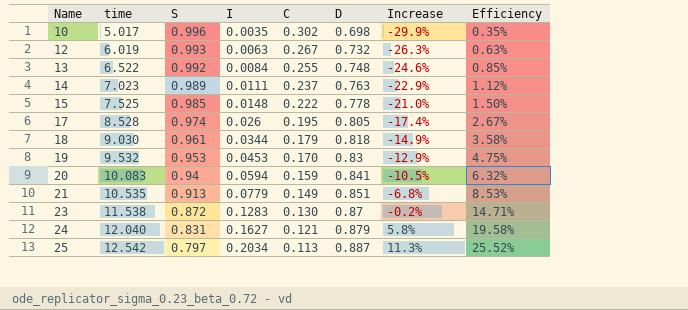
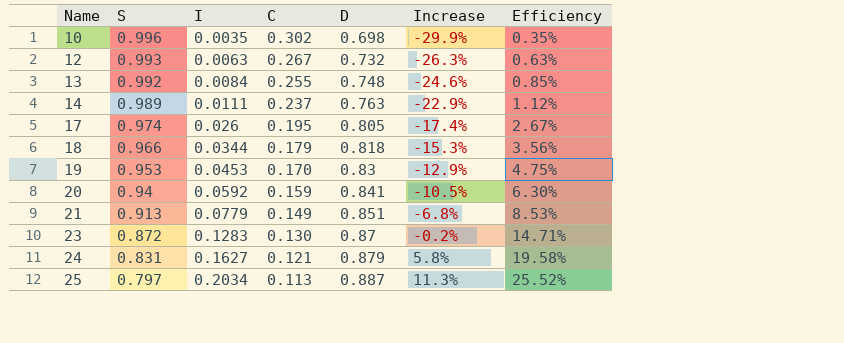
column time | position: 2 -> none
row 15: 7.525 | 0.985 | 0.0148 | 0.222 | 0.778 | -21.0% | 1.50% -> none
18 | S: 0.961 -> 0.966
18 | Increase: -14.9% -> -15.3%
18 | Efficiency: 3.58% -> 3.56%
20 | I: 0.0594 -> 0.0592
20 | Efficiency: 6.32% -> 6.30%

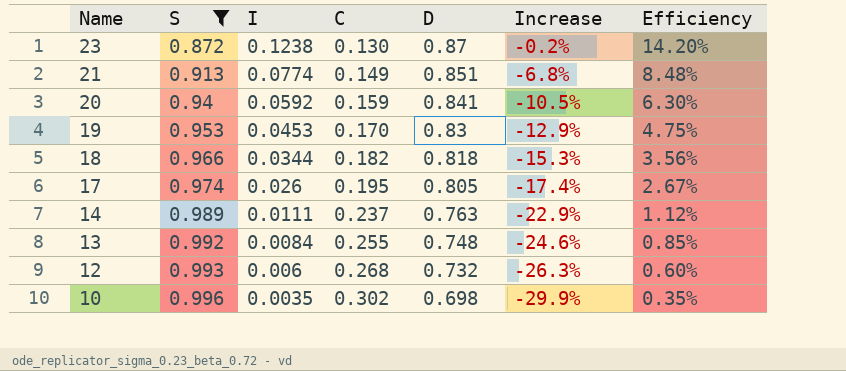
filter: none -> S >= 0.872
row order: Name ascending -> Name descending
23 | I: 0.1283 -> 0.1238
23 | Efficiency: 14.71% -> 14.20%
21 | I: 0.0779 -> 0.0774
21 | Efficiency: 8.53% -> 8.48%
18 | C: 0.179 -> 0.182
12 | I: 0.0063 -> 0.006
12 | C: 0.267 -> 0.268
12 | Efficiency: 0.63% -> 0.60%

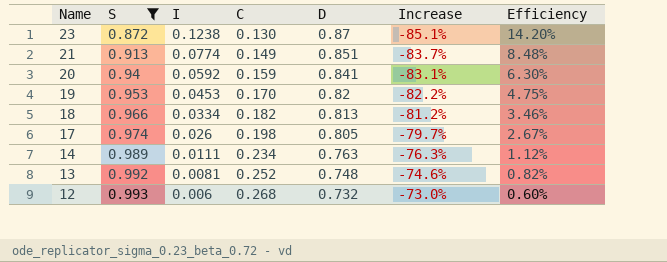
column Increase | formula: ([D] - [S]) / [S] -> ([C] - [S]) / [S]
row 10: 0.996 | 0.0035 | 0.302 | 0.698 | -29.9% | 0.35% -> none
19 | D: 0.83 -> 0.82
18 | I: 0.0344 -> 0.0334
18 | D: 0.818 -> 0.813
18 | Efficiency: 3.56% -> 3.46%
17 | C: 0.195 -> 0.198
14 | C: 0.237 -> 0.234
13 | I: 0.0084 -> 0.0081
13 | C: 0.255 -> 0.252
13 | Efficiency: 0.85% -> 0.82%

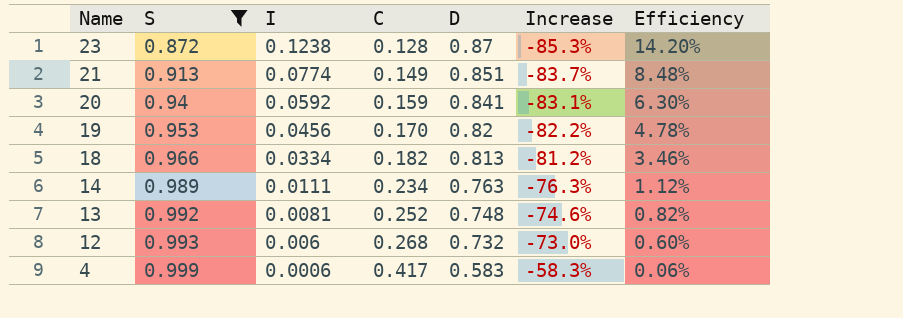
row 17: 0.974 | 0.026 | 0.198 | 0.805 | -79.7% | 2.67% -> none
23 | C: 0.130 -> 0.128
23 | Increase: -85.1% -> -85.3%
19 | I: 0.0453 -> 0.0456
19 | Efficiency: 4.75% -> 4.78%
row 4: none -> 0.999 | 0.0006 | 0.417 | 0.583 | -58.3% | 0.06%

